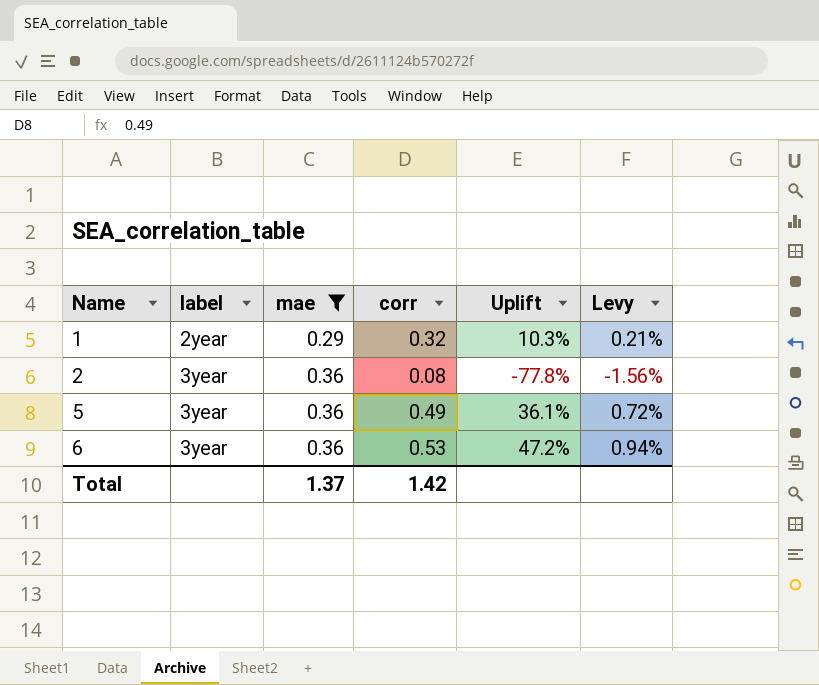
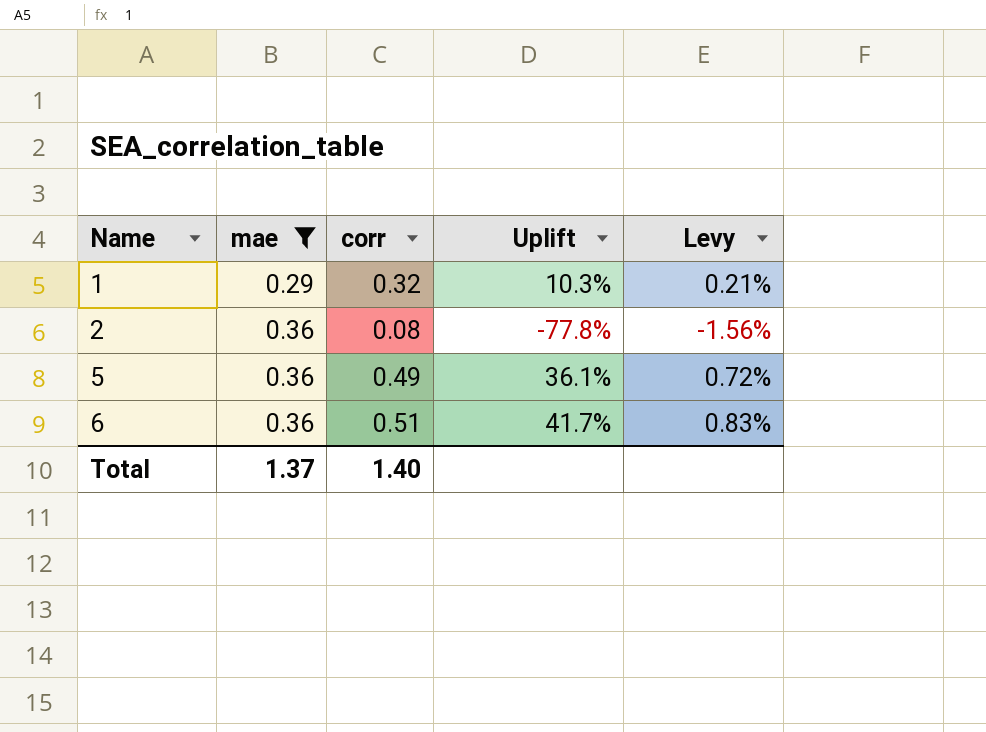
column label | position: 2 -> none
6 | corr: 0.53 -> 0.51
6 | Uplift: 47.2% -> 41.7%
6 | Levy: 0.94% -> 0.83%
Total | corr: 1.42 -> 1.40

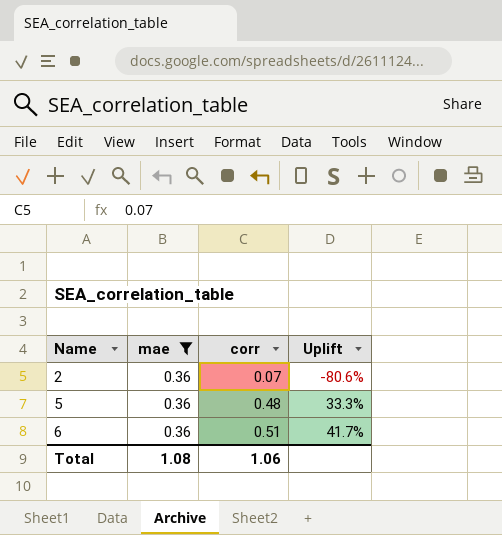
column Levy | formula: [Uplift] * 0.02 -> none
row 1: 0.29 | 0.32 | 10.3% | 0.21% -> none
2 | corr: 0.08 -> 0.07
2 | Uplift: -77.8% -> -80.6%
5 | corr: 0.49 -> 0.48
5 | Uplift: 36.1% -> 33.3%
Total | mae: 1.37 -> 1.08
Total | corr: 1.40 -> 1.06

